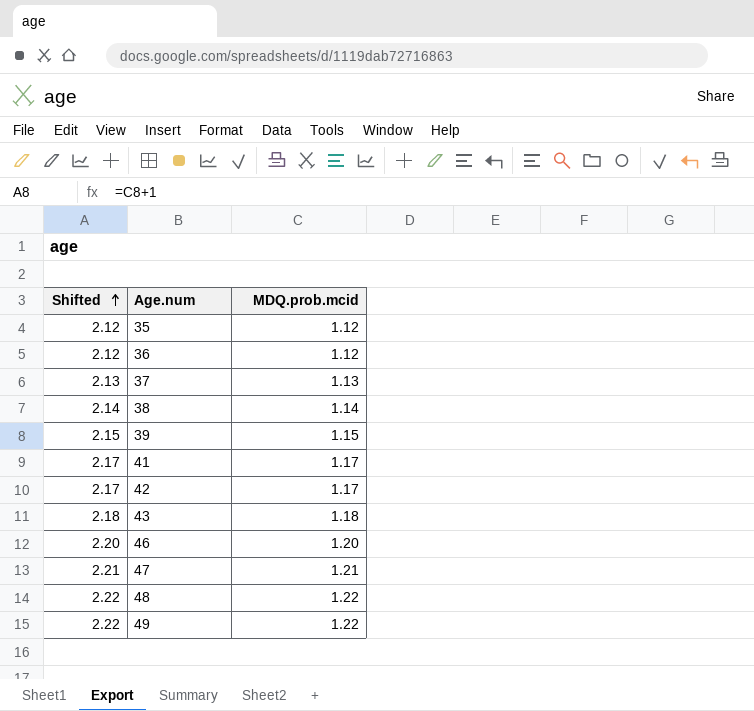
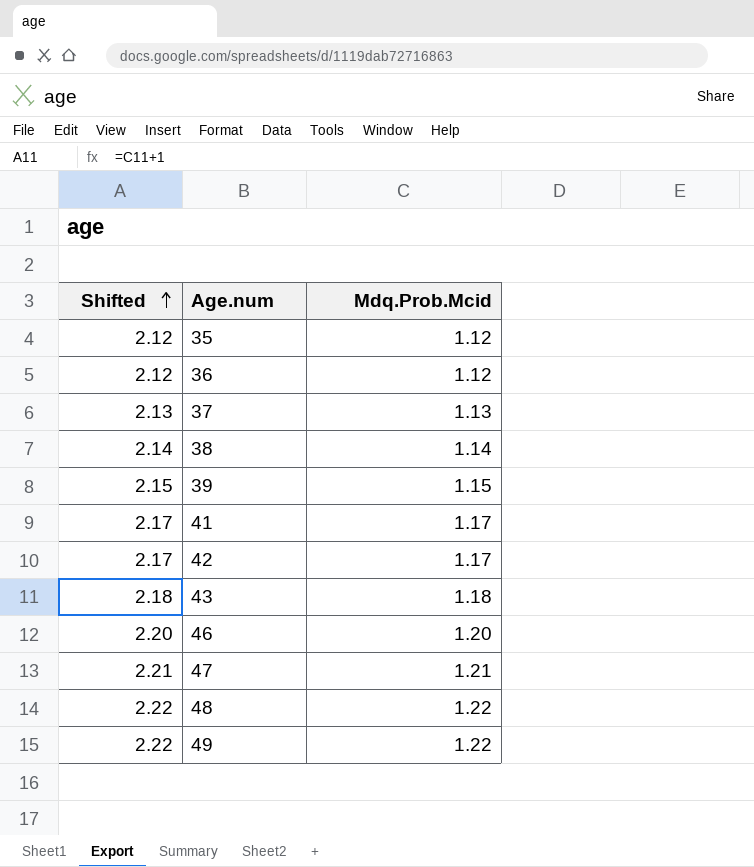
column name: MDQ.prob.mcid -> Mdq.Prob.Mcid

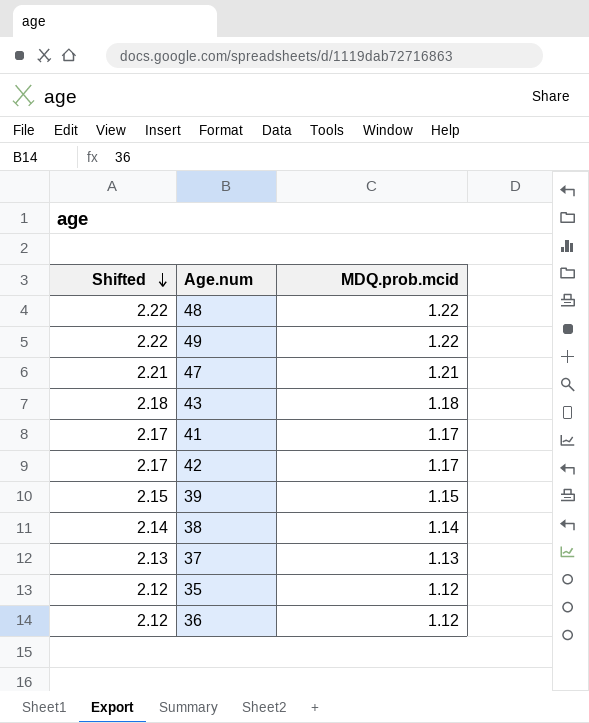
row order: Shifted ascending -> Shifted descending
column name: Mdq.Prob.Mcid -> MDQ.prob.mcid
row 46: 2.20 | 1.20 -> none

